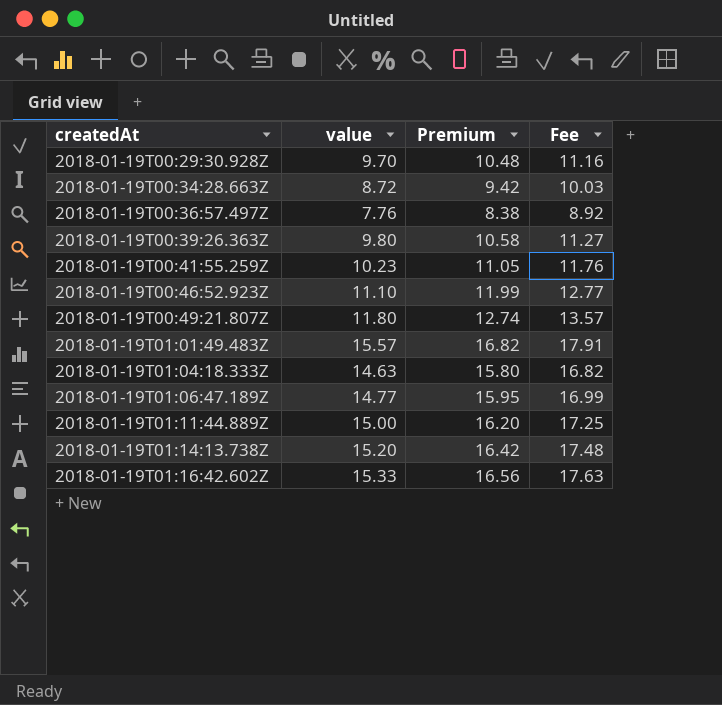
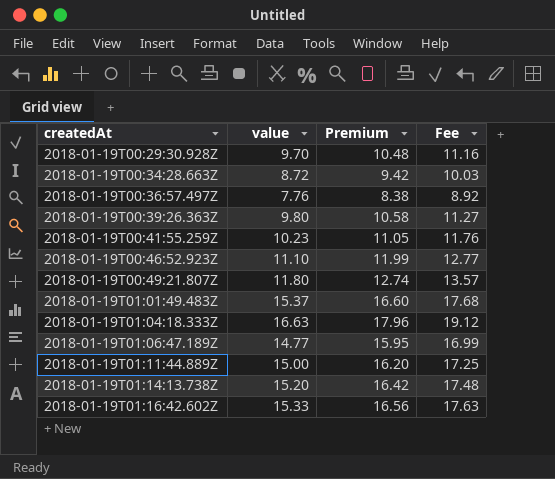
2018-01-19T01:01:49.483Z | value: 15.57 -> 15.37
2018-01-19T01:01:49.483Z | Premium: 16.82 -> 16.60
2018-01-19T01:01:49.483Z | Fee: 17.91 -> 17.68
2018-01-19T01:04:18.333Z | value: 14.63 -> 16.63
2018-01-19T01:04:18.333Z | Premium: 15.80 -> 17.96
2018-01-19T01:04:18.333Z | Fee: 16.82 -> 19.12

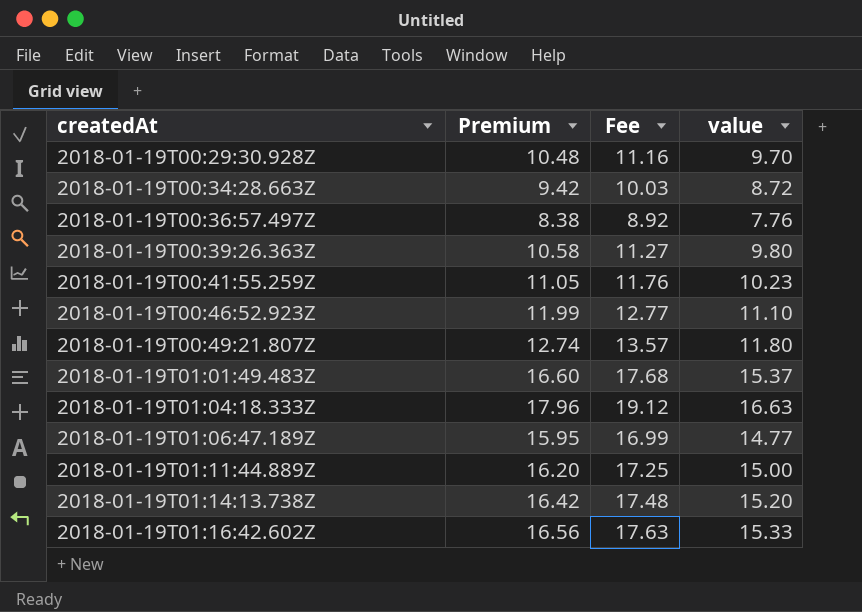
column value | position: 2 -> 4

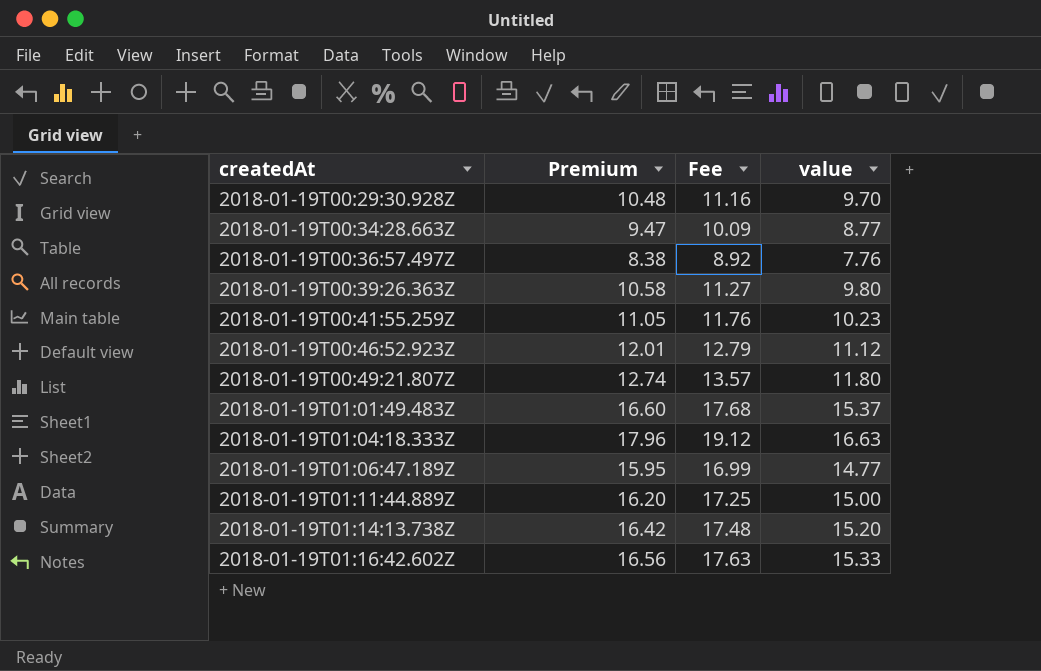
2018-01-19T00:34:28.663Z | Premium: 9.42 -> 9.47
2018-01-19T00:34:28.663Z | Fee: 10.03 -> 10.09
2018-01-19T00:34:28.663Z | value: 8.72 -> 8.77
2018-01-19T00:46:52.923Z | Premium: 11.99 -> 12.01
2018-01-19T00:46:52.923Z | Fee: 12.77 -> 12.79
2018-01-19T00:46:52.923Z | value: 11.10 -> 11.12

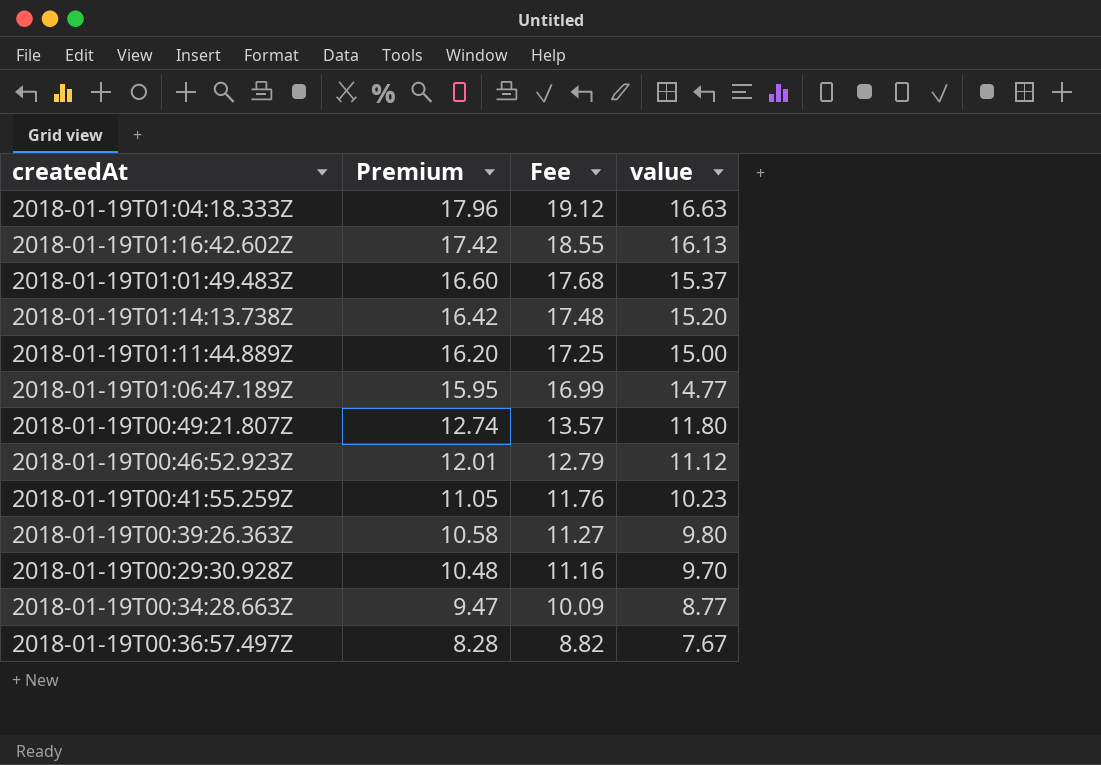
row order: createdAt ascending -> Premium descending
2018-01-19T01:16:42.602Z | Premium: 16.56 -> 17.42
2018-01-19T01:16:42.602Z | Fee: 17.63 -> 18.55
2018-01-19T01:16:42.602Z | value: 15.33 -> 16.13
2018-01-19T00:36:57.497Z | Premium: 8.38 -> 8.28
2018-01-19T00:36:57.497Z | Fee: 8.92 -> 8.82
2018-01-19T00:36:57.497Z | value: 7.76 -> 7.67

